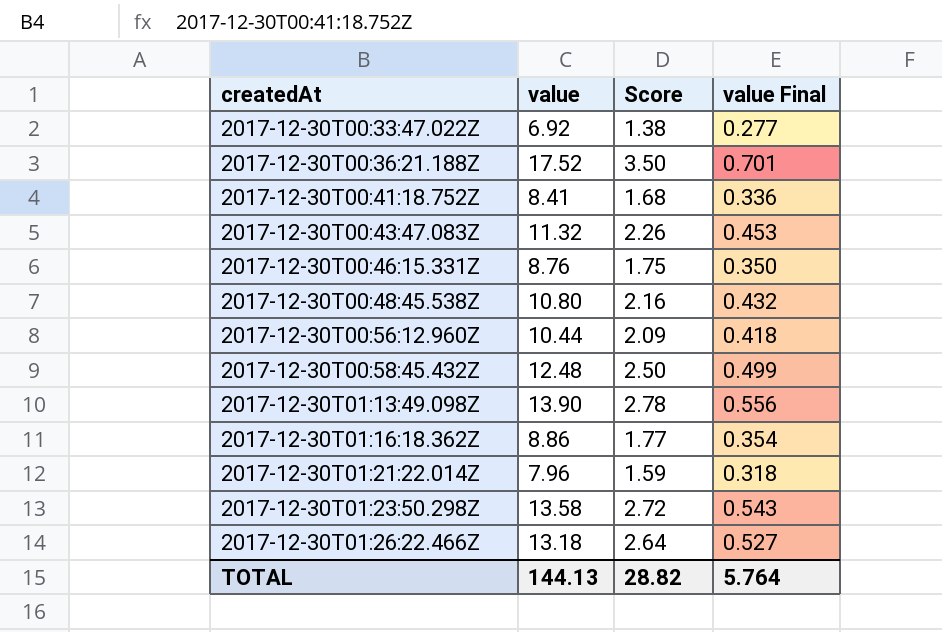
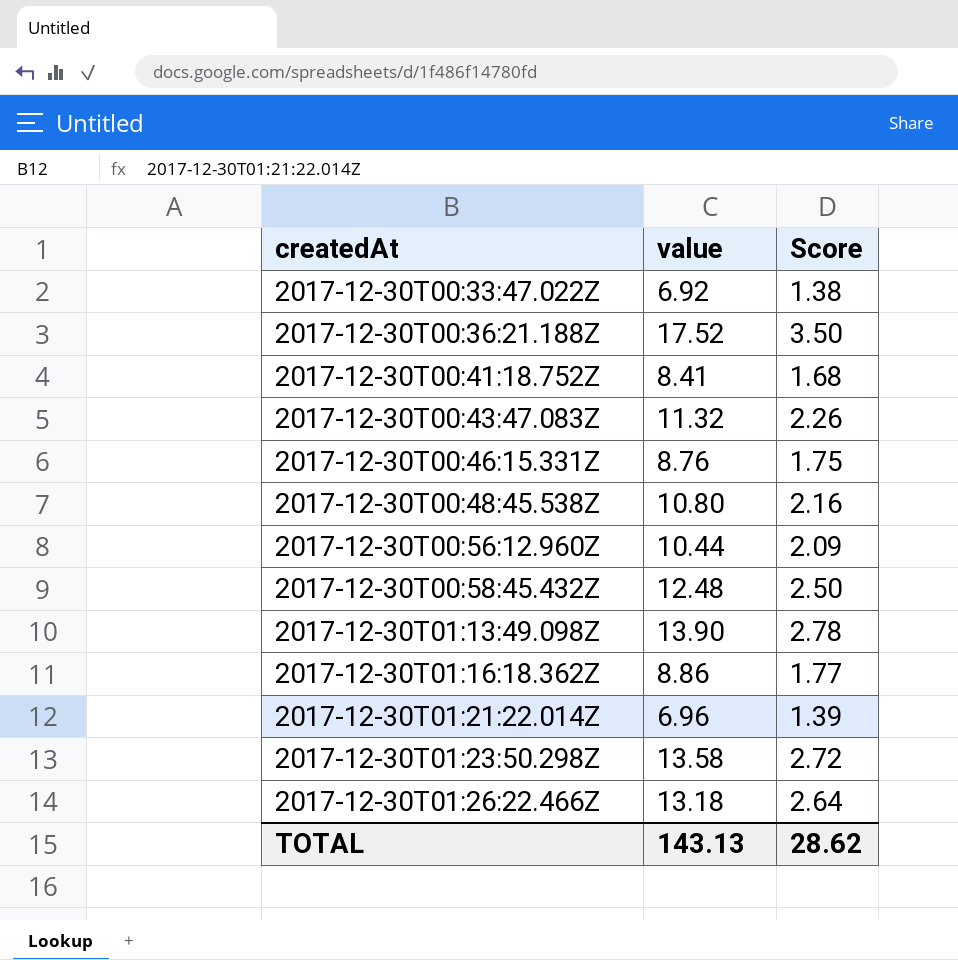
column value Final | formula: [value] * 0.04 -> none
2017-12-30T01:21:22.014Z | value: 7.96 -> 6.96
2017-12-30T01:21:22.014Z | Score: 1.59 -> 1.39
TOTAL | value: 144.13 -> 143.13
TOTAL | Score: 28.82 -> 28.62

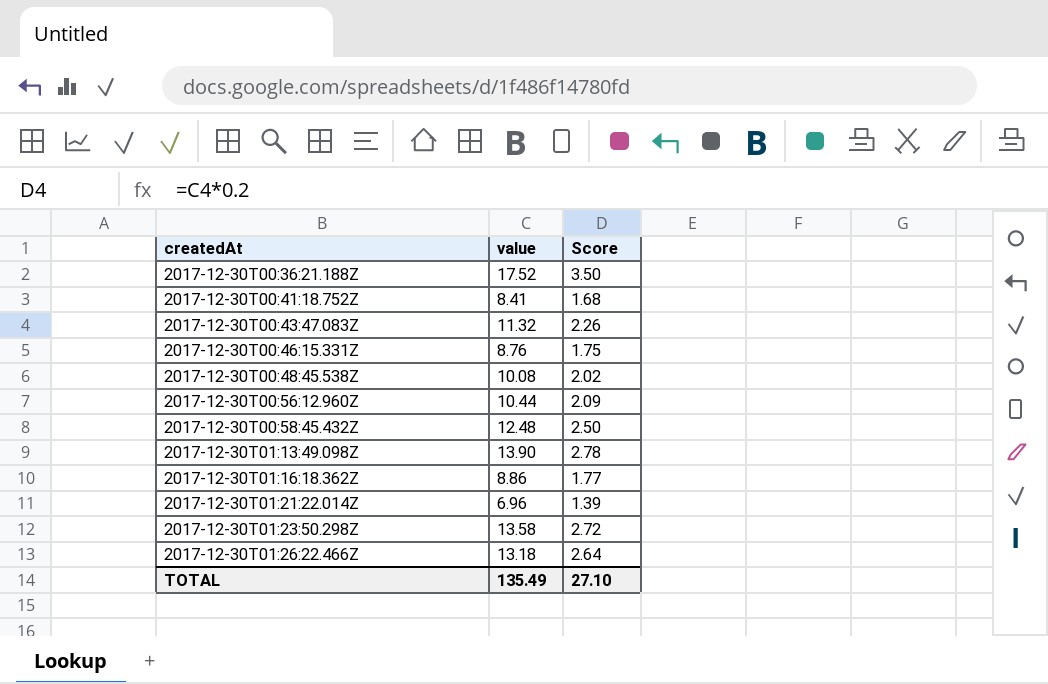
row 2017-12-30T00:33:47.022Z: 6.92 | 1.38 -> none
2017-12-30T00:48:45.538Z | value: 10.80 -> 10.08
2017-12-30T00:48:45.538Z | Score: 2.16 -> 2.02
TOTAL | value: 143.13 -> 135.49
TOTAL | Score: 28.62 -> 27.10

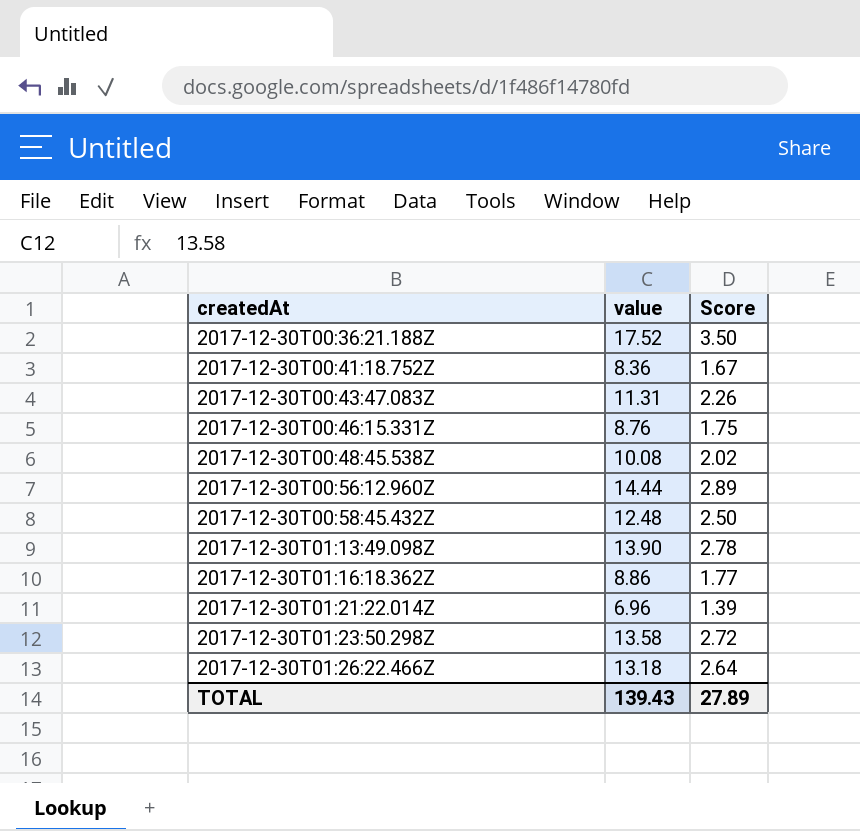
2017-12-30T00:41:18.752Z | value: 8.41 -> 8.36
2017-12-30T00:41:18.752Z | Score: 1.68 -> 1.67
2017-12-30T00:43:47.083Z | value: 11.32 -> 11.31
2017-12-30T00:56:12.960Z | value: 10.44 -> 14.44
2017-12-30T00:56:12.960Z | Score: 2.09 -> 2.89
TOTAL | value: 135.49 -> 139.43
TOTAL | Score: 27.10 -> 27.89

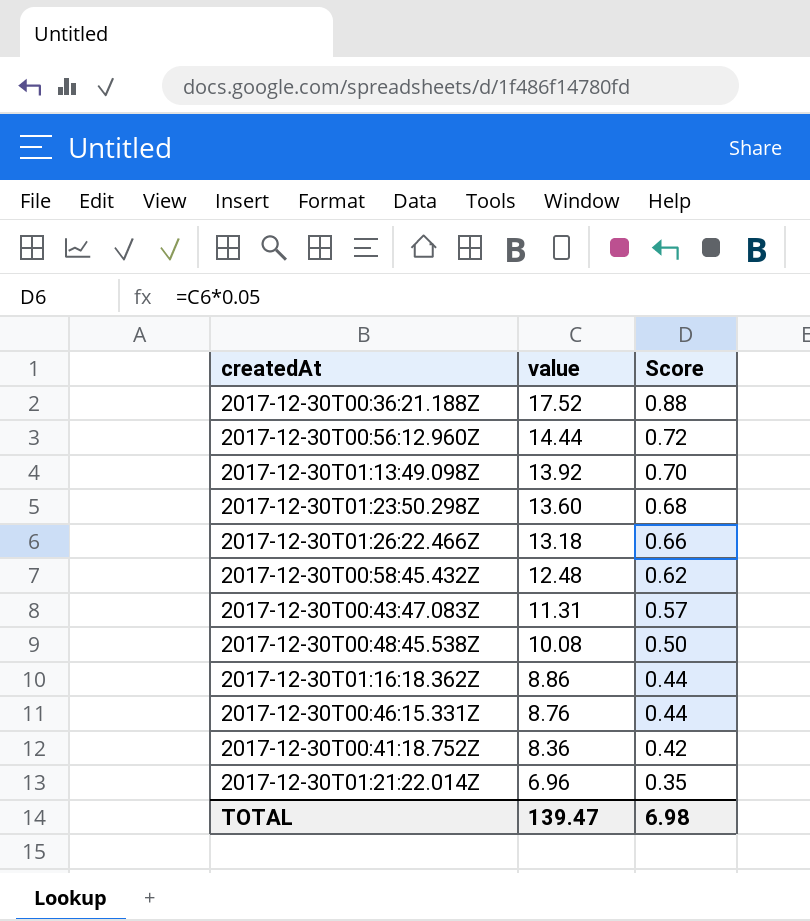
row order: createdAt ascending -> value descending
column Score | formula: [value] * 0.2 -> [value] * 0.05
2017-12-30T01:13:49.098Z | value: 13.90 -> 13.92
2017-12-30T01:23:50.298Z | value: 13.58 -> 13.60
TOTAL | value: 139.43 -> 139.47
TOTAL | Score: 27.89 -> 6.98

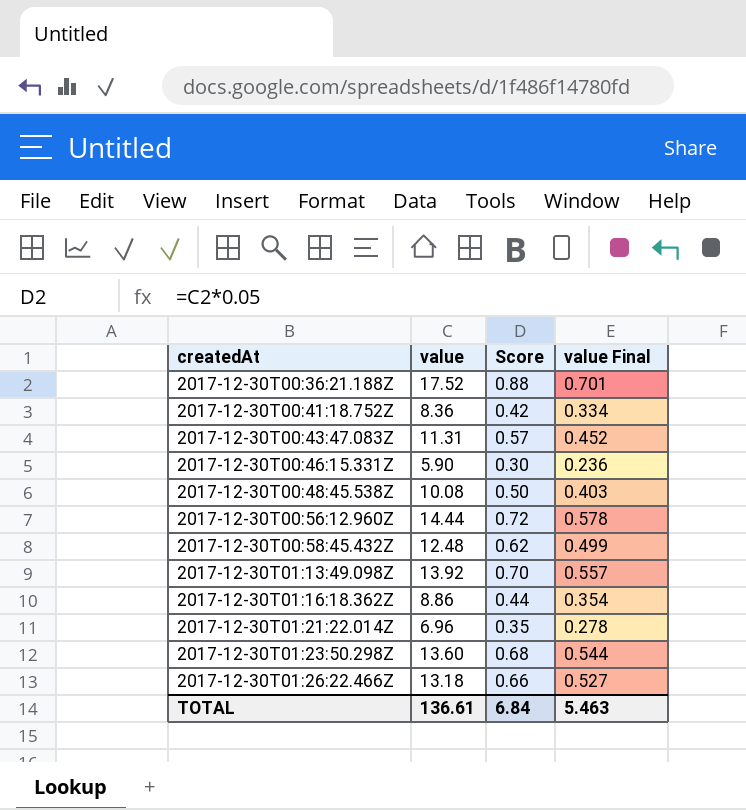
row order: value descending -> createdAt ascending
column value Final | formula: none -> [value] * 0.04
2017-12-30T00:46:15.331Z | value: 8.76 -> 5.90
2017-12-30T00:46:15.331Z | Score: 0.44 -> 0.30
TOTAL | value: 139.47 -> 136.61
TOTAL | Score: 6.98 -> 6.84

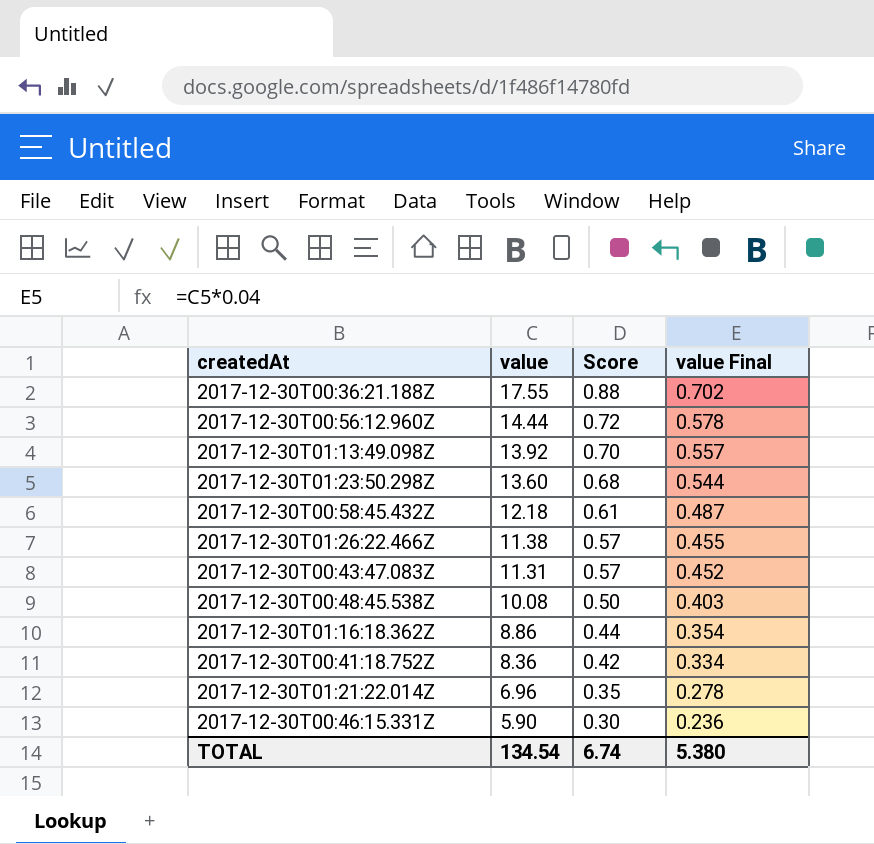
row order: createdAt ascending -> value descending
2017-12-30T00:36:21.188Z | value: 17.52 -> 17.55
2017-12-30T00:36:21.188Z | value Final: 0.701 -> 0.702
2017-12-30T00:58:45.432Z | value: 12.48 -> 12.18
2017-12-30T00:58:45.432Z | Score: 0.62 -> 0.61
2017-12-30T00:58:45.432Z | value Final: 0.499 -> 0.487
2017-12-30T01:26:22.466Z | value: 13.18 -> 11.38
2017-12-30T01:26:22.466Z | Score: 0.66 -> 0.57
2017-12-30T01:26:22.466Z | value Final: 0.527 -> 0.455
TOTAL | value: 136.61 -> 134.54
TOTAL | Score: 6.84 -> 6.74
TOTAL | value Final: 5.463 -> 5.380

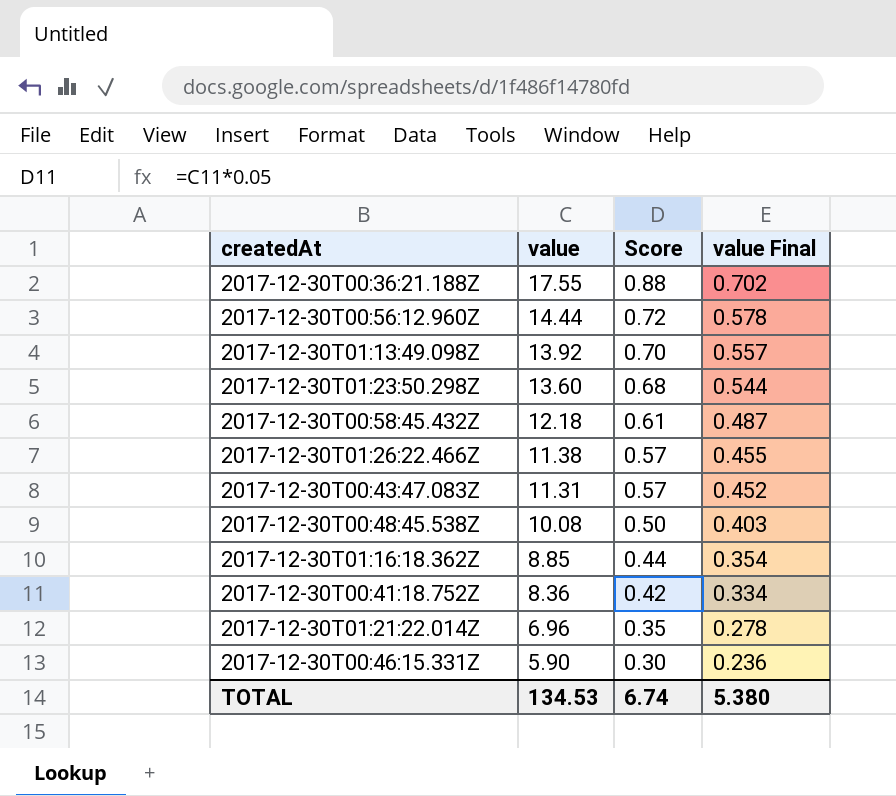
2017-12-30T01:16:18.362Z | value: 8.86 -> 8.85
TOTAL | value: 134.54 -> 134.53

